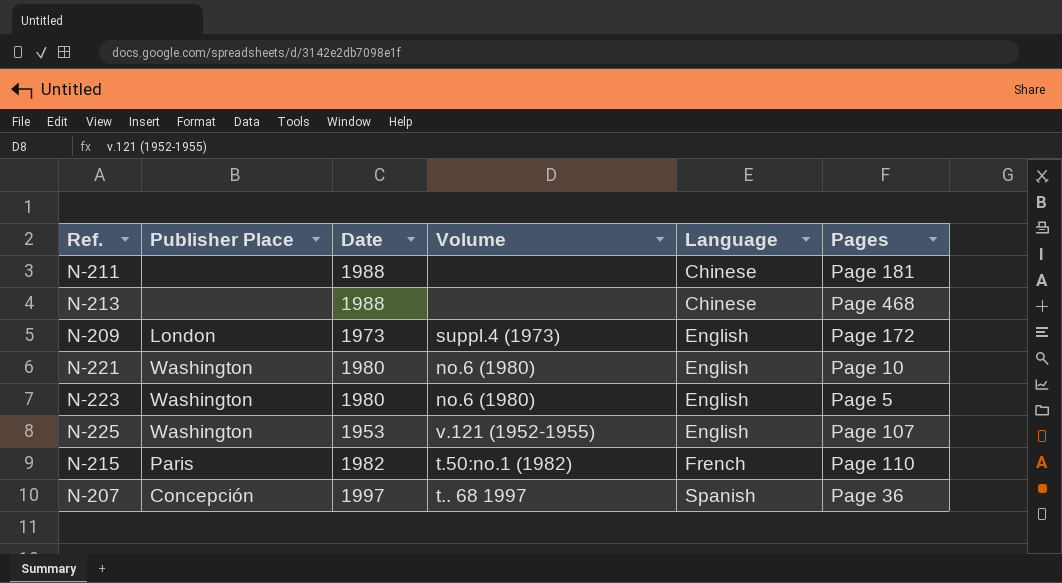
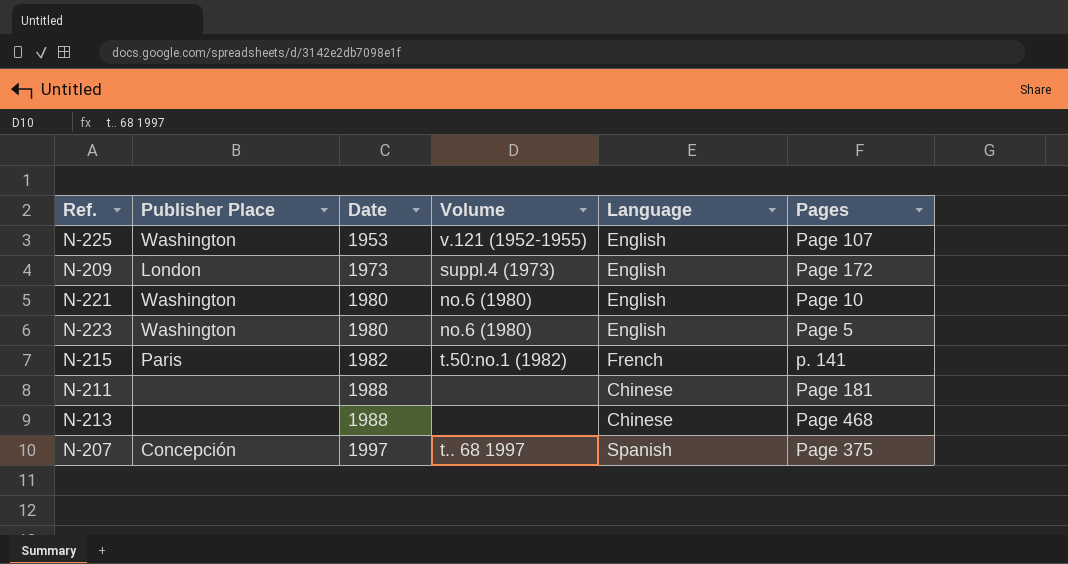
row order: Language ascending -> Date ascending
N-215 | Pages: Page 110 -> p. 141
N-207 | Pages: Page 36 -> Page 375

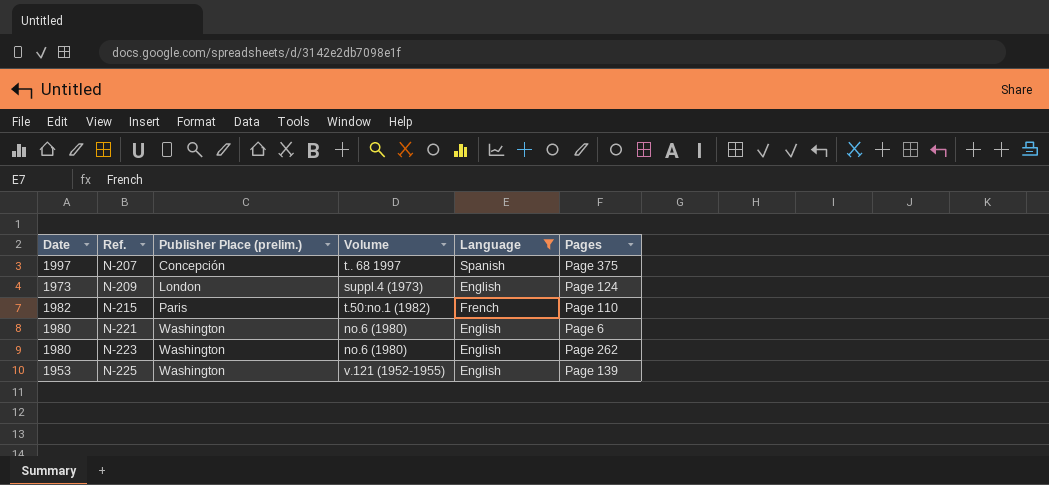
filter: none -> Language != Chinese
row order: Date ascending -> Ref. ascending
column Date | position: 3 -> 1
column name: Publisher Place -> Publisher Place (prelim.)
N-209 | Pages: Page 172 -> Page 124
N-215 | Pages: p. 141 -> Page 110
N-221 | Pages: Page 10 -> Page 6
N-223 | Pages: Page 5 -> Page 262
N-225 | Pages: Page 107 -> Page 139

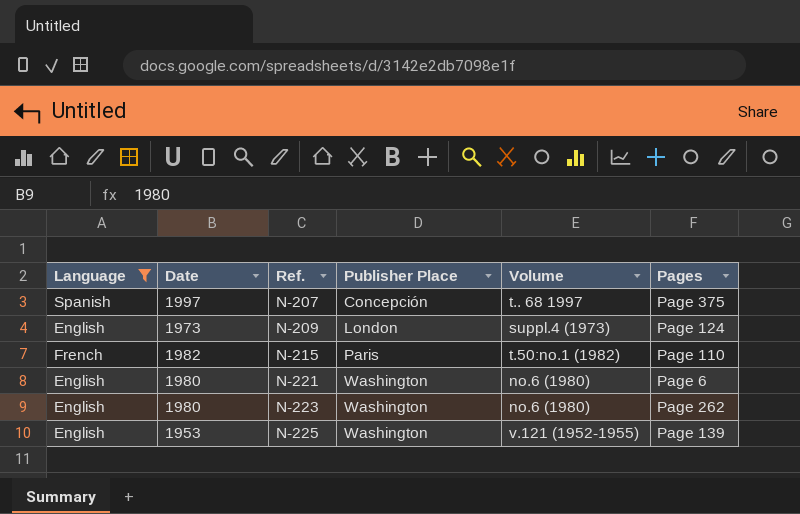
column Language | position: 5 -> 1
column name: Publisher Place (prelim.) -> Publisher Place

